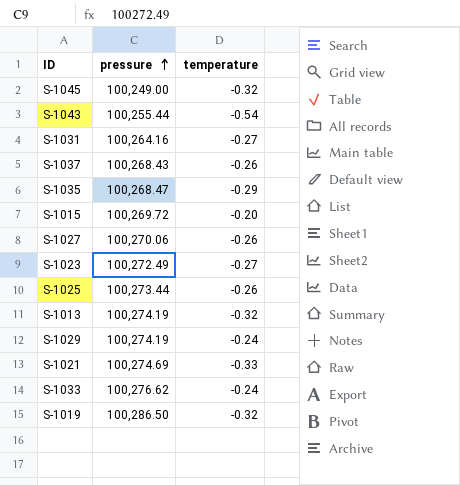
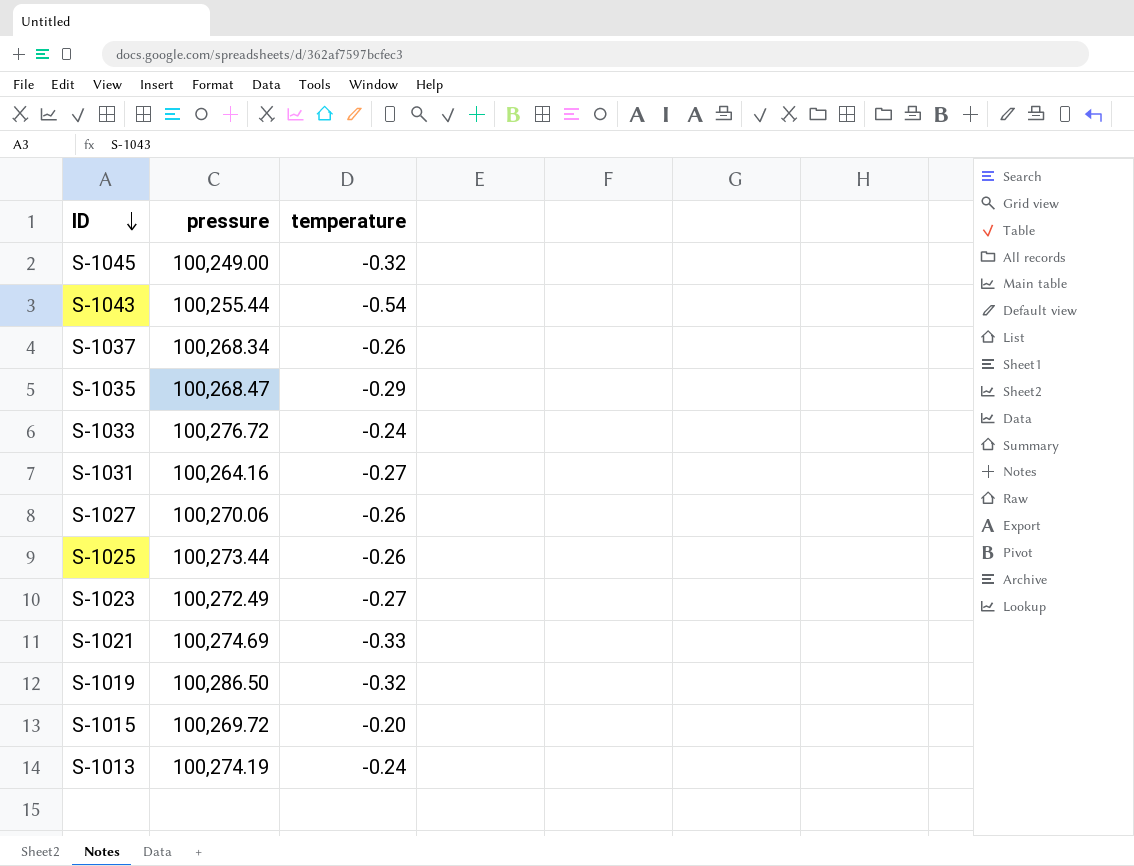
row order: pressure ascending -> ID descending
row S-1029: 100,274.19 | -0.24 -> none
S-1037 | pressure: 100,268.43 -> 100,268.34
S-1033 | pressure: 100,276.62 -> 100,276.72
S-1013 | temperature: -0.32 -> -0.24

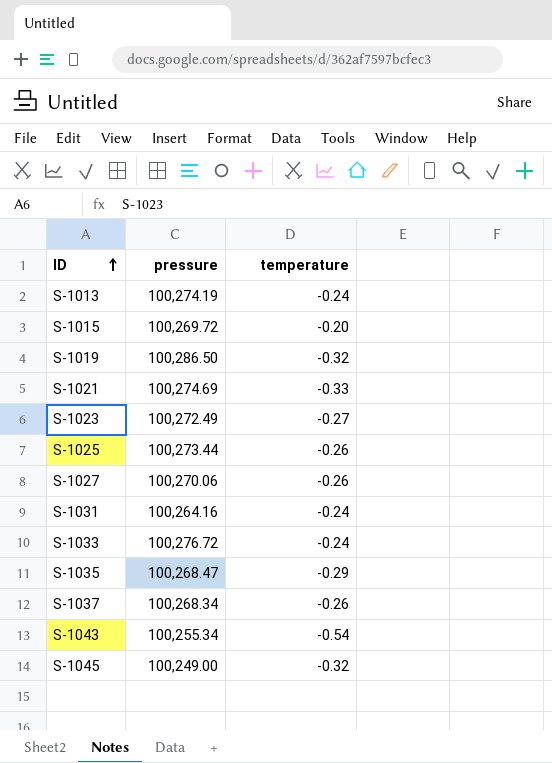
row order: ID descending -> ID ascending
S-1031 | temperature: -0.27 -> -0.24
S-1043 | pressure: 100,255.44 -> 100,255.34

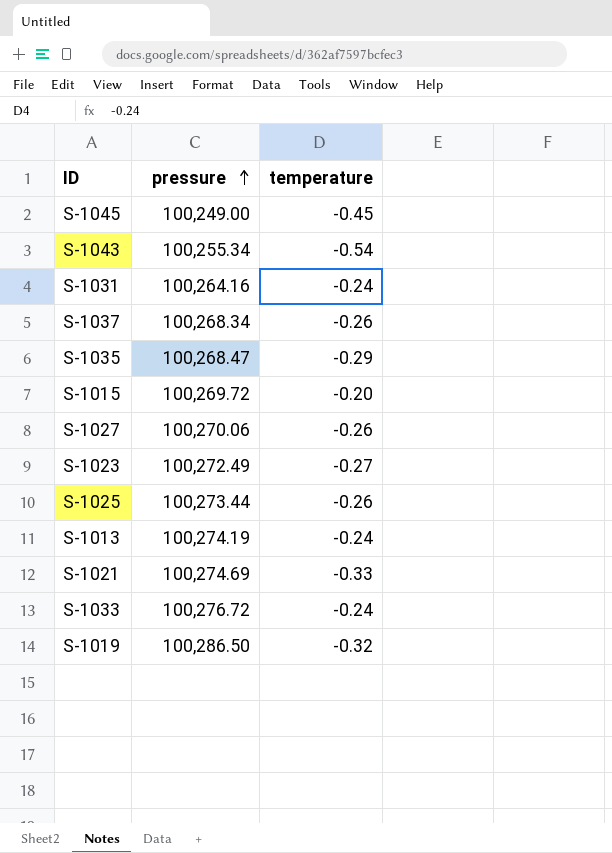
row order: ID ascending -> pressure ascending
S-1045 | temperature: -0.32 -> -0.45

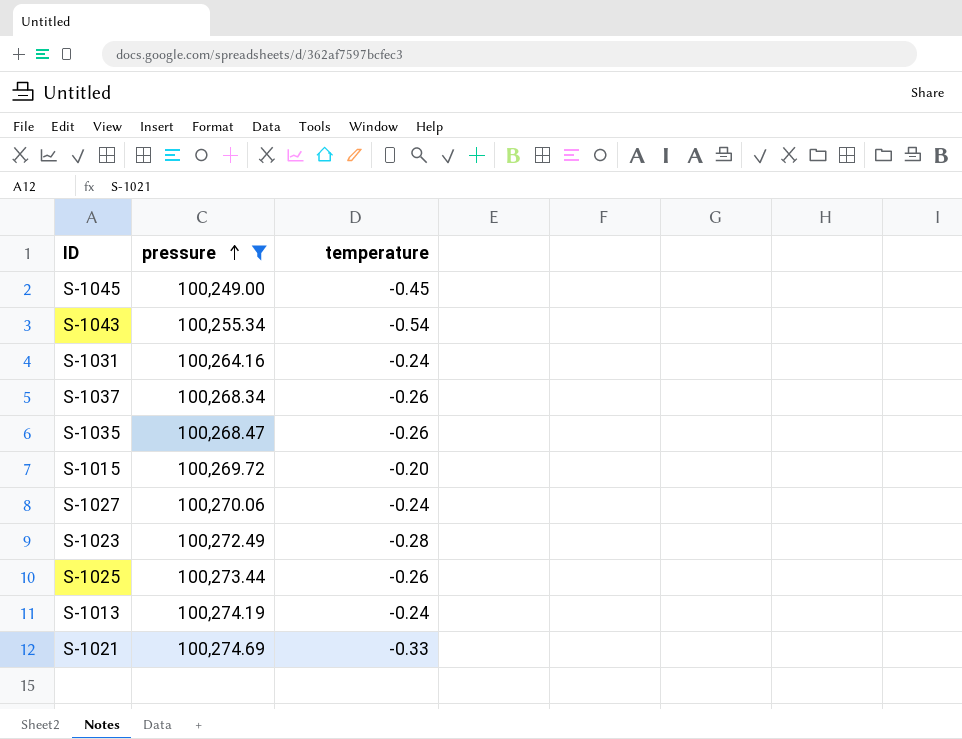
filter: none -> pressure <= 100,274.69
S-1035 | temperature: -0.29 -> -0.26
S-1027 | temperature: -0.26 -> -0.24
S-1023 | temperature: -0.27 -> -0.28

